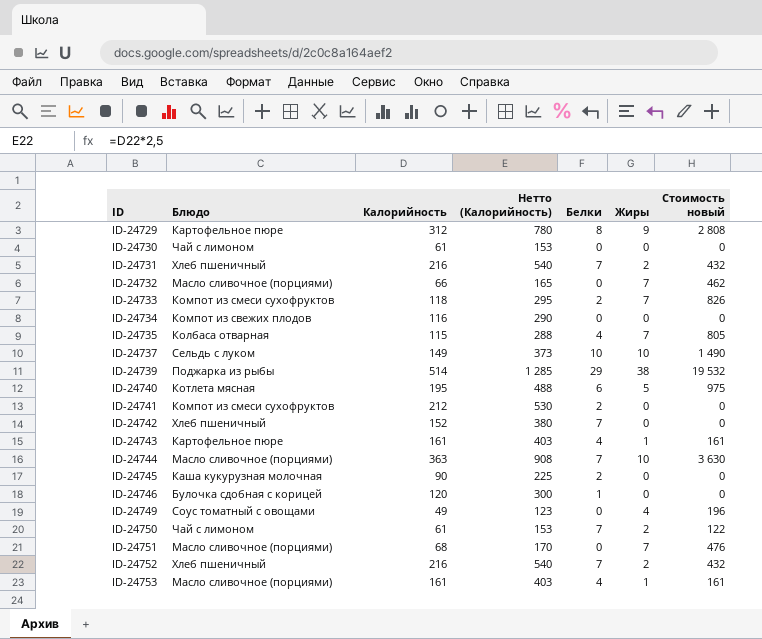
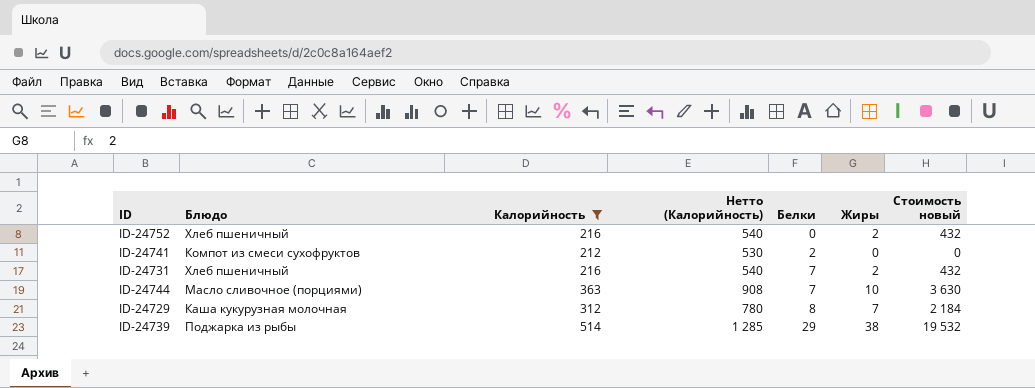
filter: none -> Калорийность >= 212
row order: ID ascending -> Белки ascending
ID-24752 | Белки: 7 -> 0
ID-24729 | Блюдо: Картофельное пюре -> Каша кукурузная молочная
ID-24729 | Жиры: 9 -> 7
ID-24729 | Стоимость новый: 2 808 -> 2 184

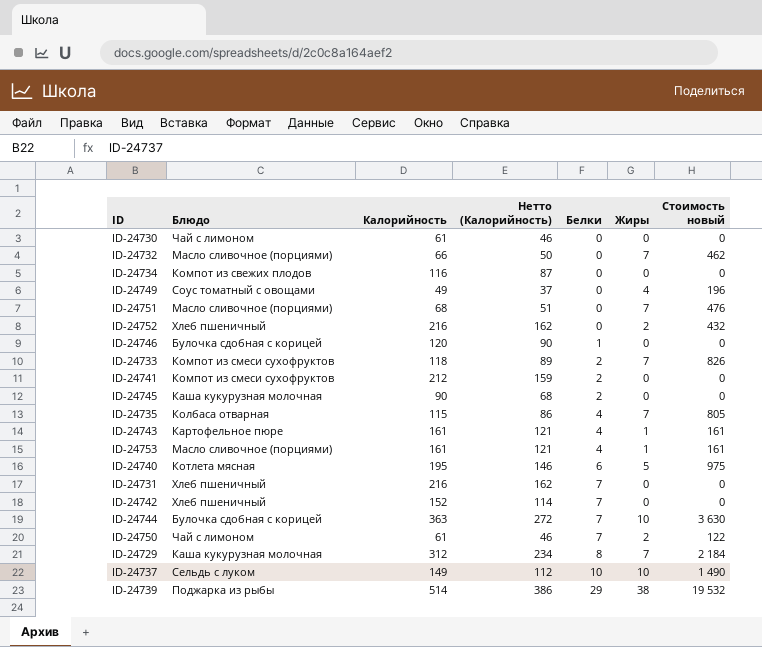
filter: Калорийность >= 212 -> none
column Нетто (Калорийность) | formula: [Калорийность] * 2,5 -> [Калорийность] * 0,75
ID-24731 | Жиры: 2 -> 0
ID-24731 | Стоимость новый: 432 -> 0
ID-24744 | Блюдо: Масло сливочное (порциями) -> Булочка сдобная с корицей

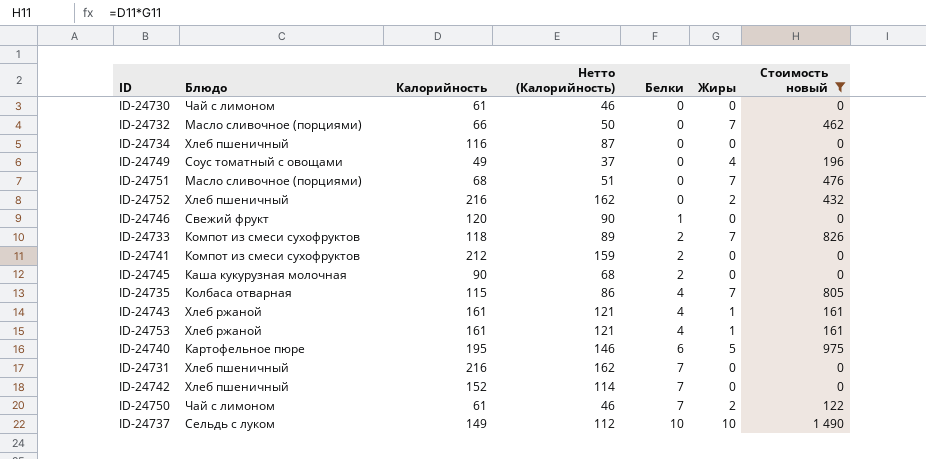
filter: none -> Стоимость новый <= 1 490
ID-24734 | Блюдо: Компот из свежих плодов -> Хлеб пшеничный
ID-24746 | Блюдо: Булочка сдобная с корицей -> Свежий фрукт
ID-24743 | Блюдо: Картофельное пюре -> Хлеб ржаной
ID-24753 | Блюдо: Масло сливочное (порциями) -> Хлеб ржаной
ID-24740 | Блюдо: Котлета мясная -> Картофельное пюре

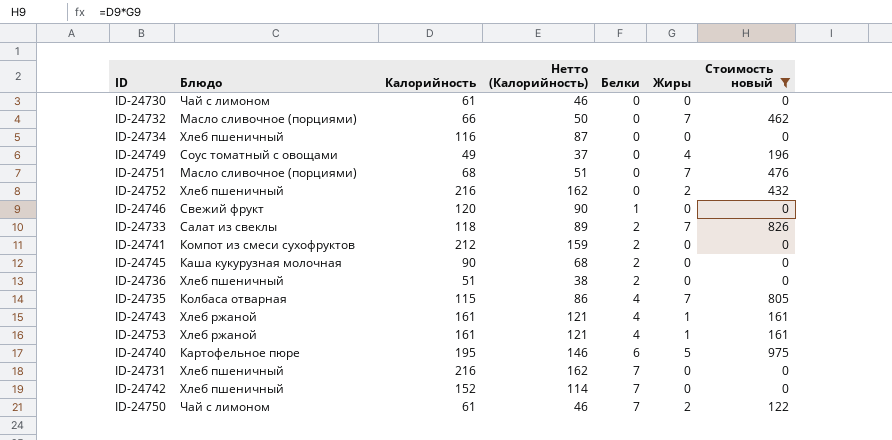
row ID-24737: Сельдь с луком | 149 | 112 | 10 | 10 | 1 490 -> none
ID-24733 | Блюдо: Компот из смеси сухофруктов -> Салат из свеклы
row ID-24736: none -> Хлеб пшеничный | 51 | 38 | 2 | 0 | 0

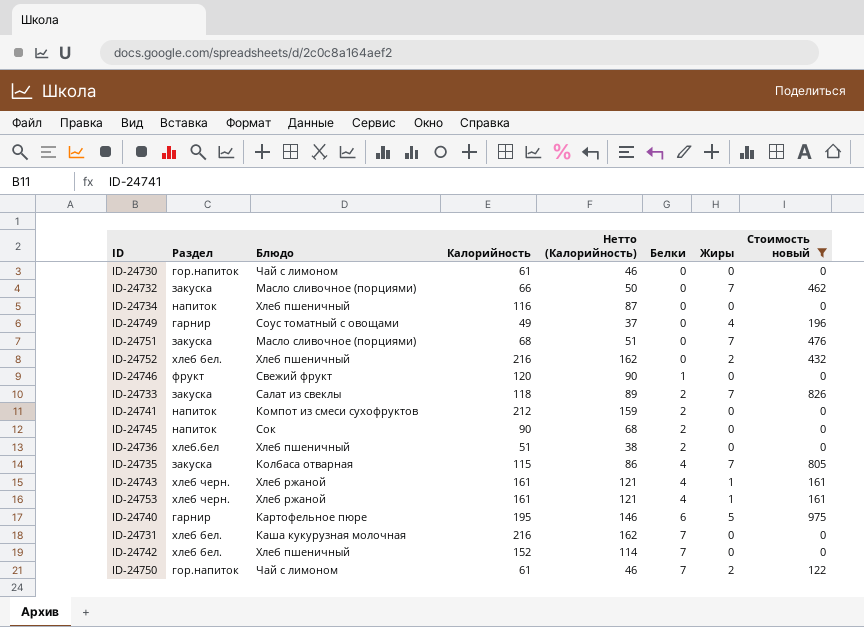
column Раздел | position: none -> 2
ID-24745 | Блюдо: Каша кукурузная молочная -> Сок
ID-24731 | Блюдо: Хлеб пшеничный -> Каша кукурузная молочная

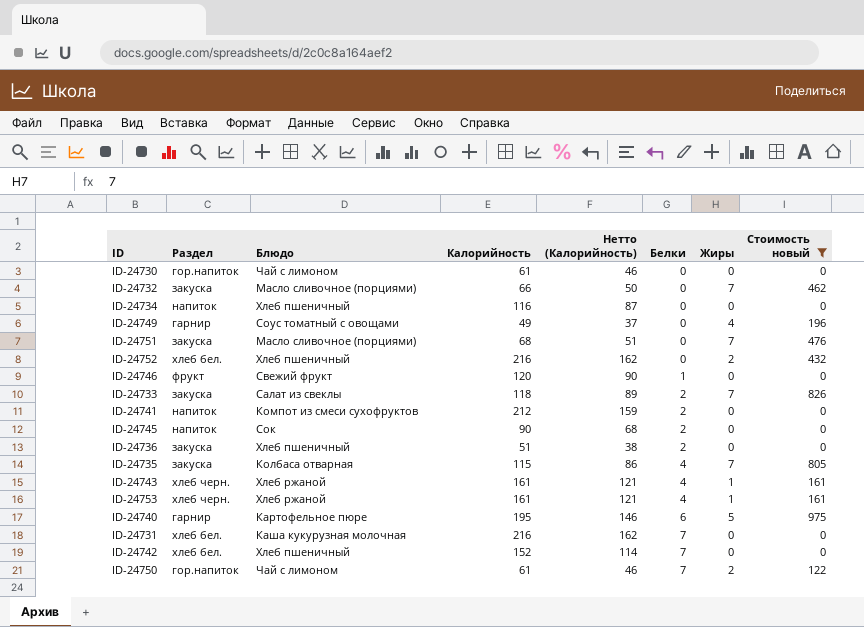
ID-24736 | Раздел: хлеб.бел -> закуска

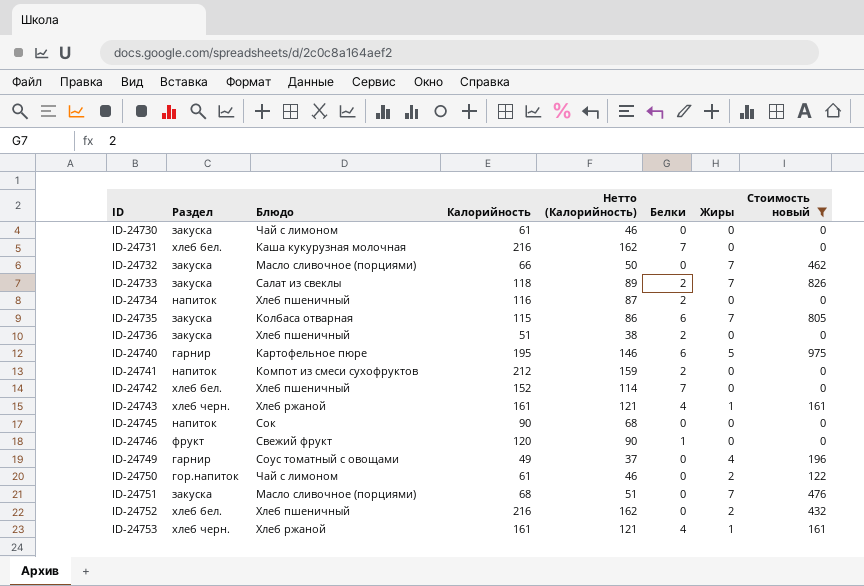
row order: Белки ascending -> ID ascending
ID-24730 | Раздел: гор.напиток -> закуска
ID-24734 | Белки: 0 -> 2
ID-24735 | Белки: 4 -> 6
ID-24745 | Белки: 2 -> 0
ID-24750 | Белки: 7 -> 0

